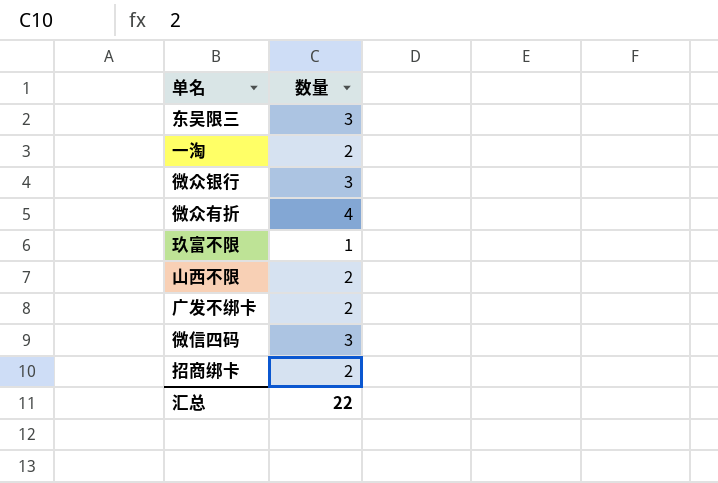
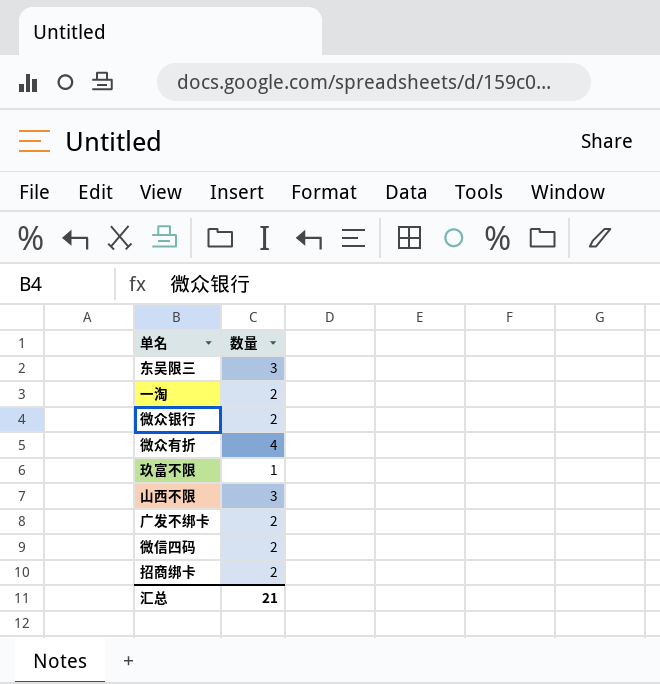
微众银行 | 数量: 3 -> 2
山西不限 | 数量: 2 -> 3
微信四码 | 数量: 3 -> 2
汇总 | 数量: 22 -> 21

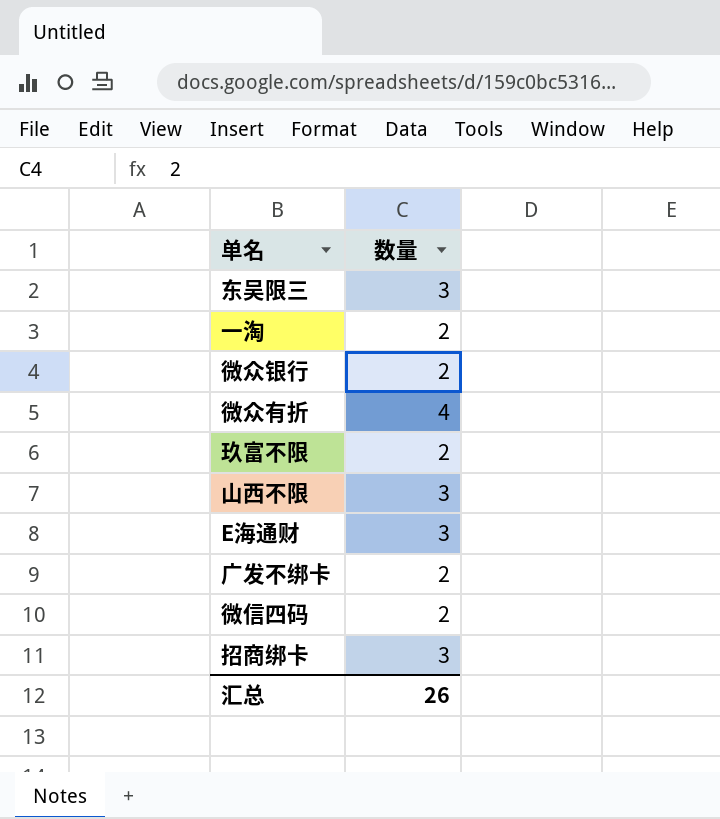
玖富不限 | 数量: 1 -> 2
row E海通财: none -> 3
招商绑卡 | 数量: 2 -> 3
汇总 | 数量: 21 -> 26

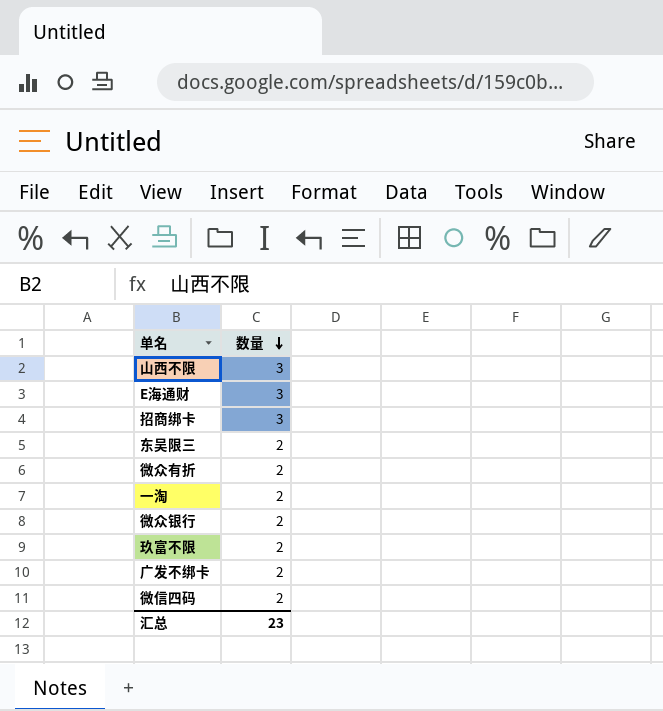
row order: none -> 数量 descending
东吴限三 | 数量: 3 -> 2
微众有折 | 数量: 4 -> 2
汇总 | 数量: 26 -> 23

